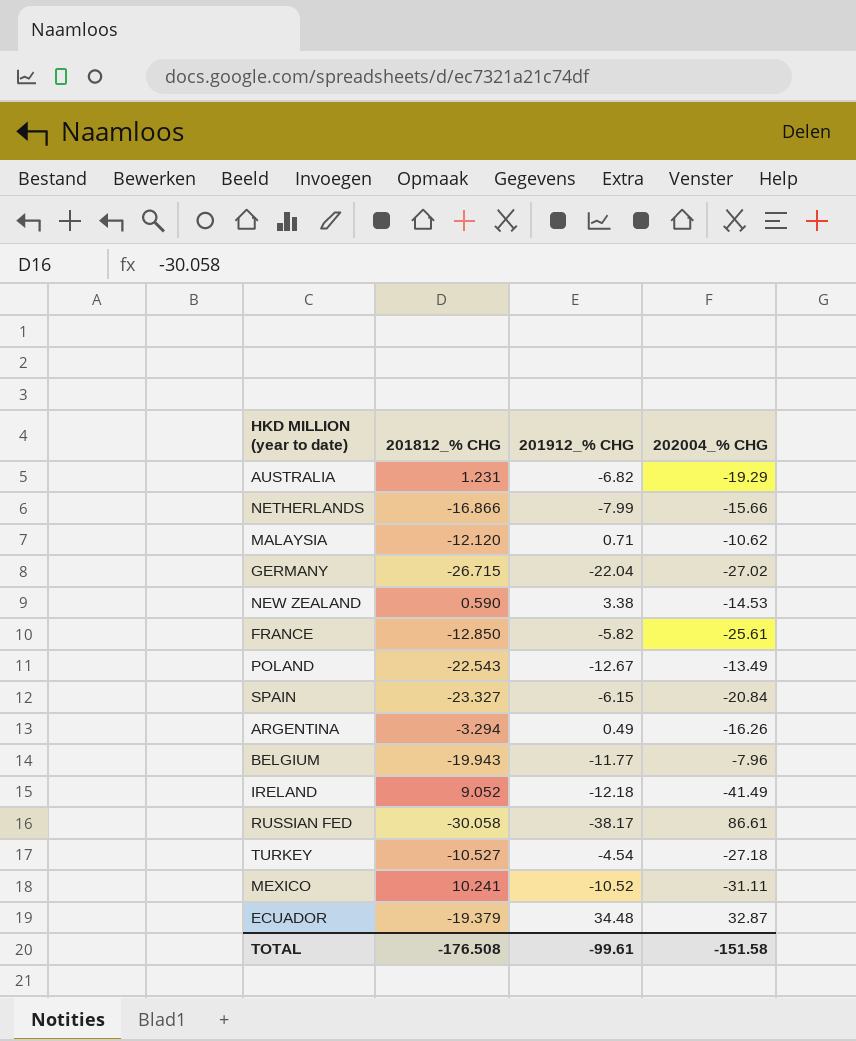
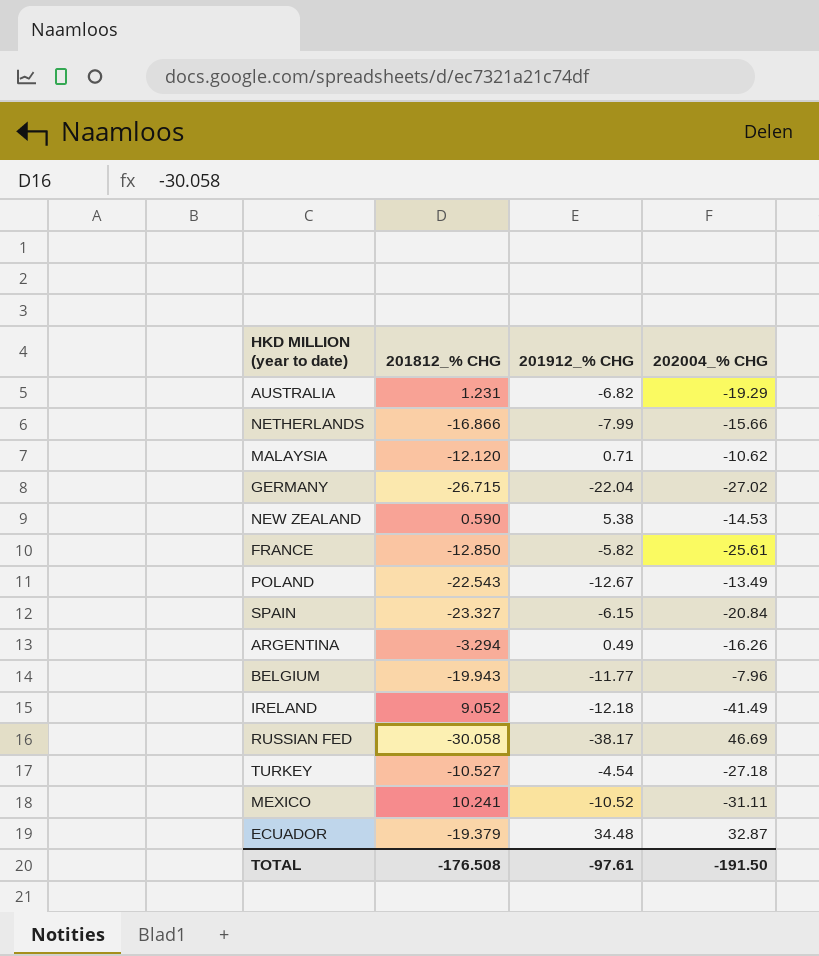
NEW ZEALAND | 201912_% CHG: 3.38 -> 5.38
RUSSIAN FED | 202004_% CHG: 86.61 -> 46.69
TOTAL | 201912_% CHG: -99.61 -> -97.61
TOTAL | 202004_% CHG: -151.58 -> -191.50

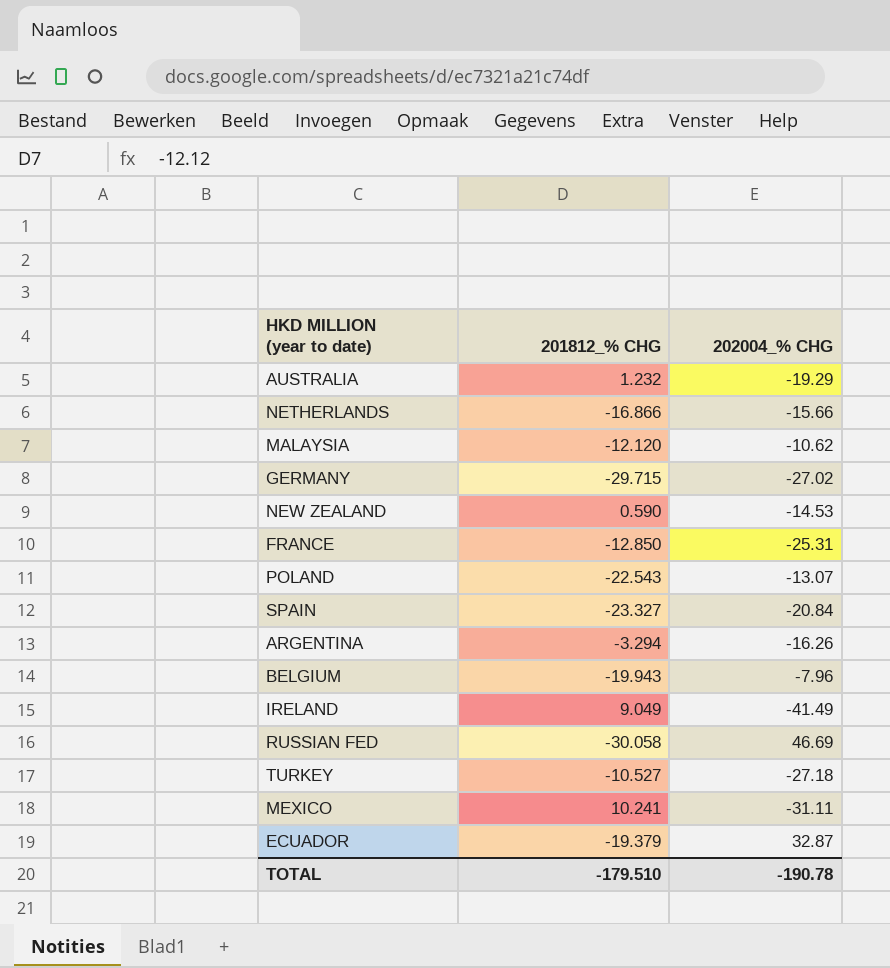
column 201912_% CHG | position: 3 -> none
AUSTRALIA | 201812_% CHG: 1.231 -> 1.232
GERMANY | 201812_% CHG: -26.715 -> -29.715
FRANCE | 202004_% CHG: -25.61 -> -25.31
POLAND | 202004_% CHG: -13.49 -> -13.07
IRELAND | 201812_% CHG: 9.052 -> 9.049
TOTAL | 201812_% CHG: -176.508 -> -179.510
TOTAL | 202004_% CHG: -191.50 -> -190.78

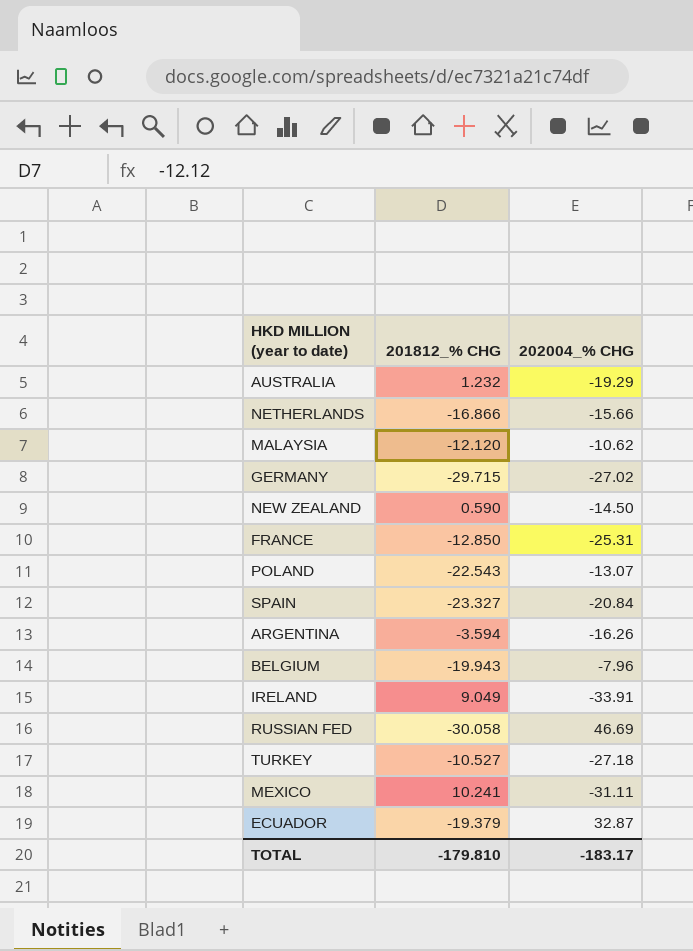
NEW ZEALAND | 202004_% CHG: -14.53 -> -14.50
ARGENTINA | 201812_% CHG: -3.294 -> -3.594
IRELAND | 202004_% CHG: -41.49 -> -33.91
TOTAL | 201812_% CHG: -179.510 -> -179.810
TOTAL | 202004_% CHG: -190.78 -> -183.17

